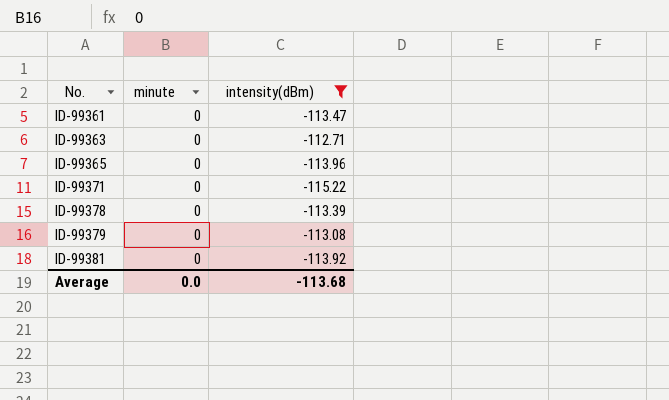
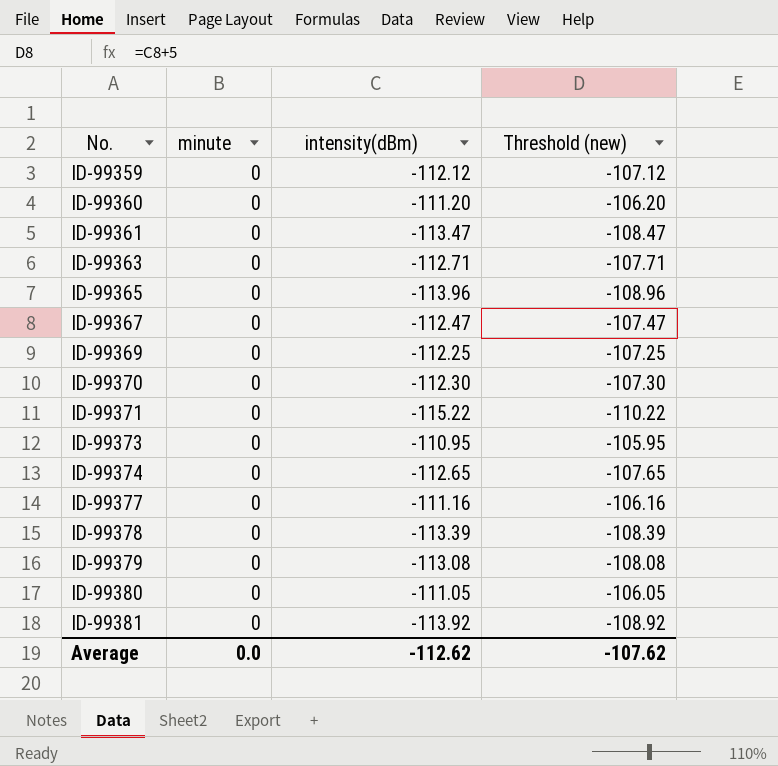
filter: intensity(dBm) <= -112.71 -> none
column Threshold (new) | formula: none -> [intensity(dBm)] + 5
Average | intensity(dBm): -113.68 -> -112.62

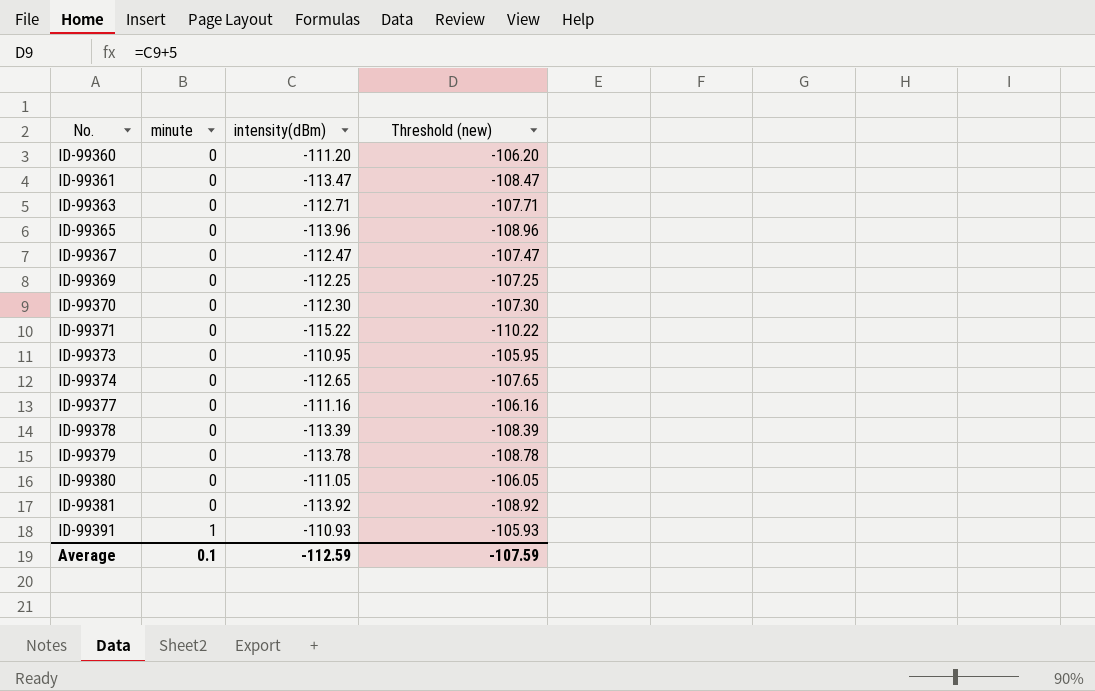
row ID-99359: 0 | -112.12 | -107.12 -> none
ID-99379 | intensity(dBm): -113.08 -> -113.78
ID-99379 | Threshold (new): -108.08 -> -108.78
row ID-99391: none -> 1 | -110.93 | -105.93
Average | minute: 0.0 -> 0.1
Average | intensity(dBm): -112.62 -> -112.59
Average | Threshold (new): -107.62 -> -107.59

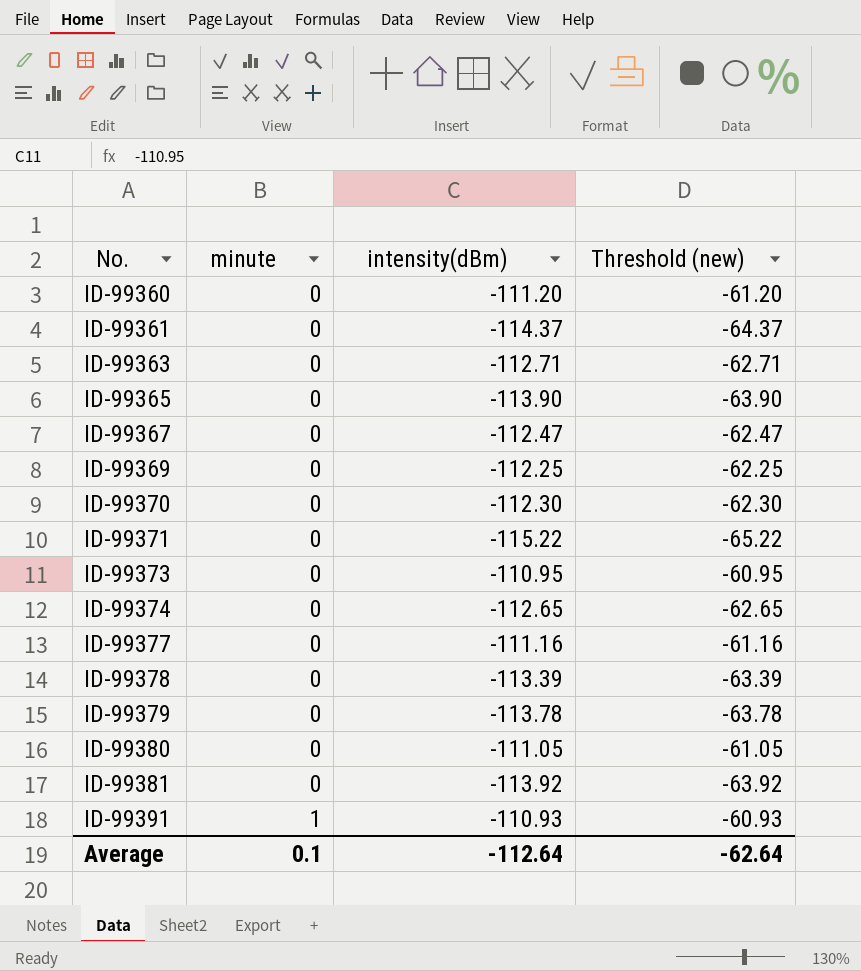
column Threshold (new) | formula: [intensity(dBm)] + 5 -> [intensity(dBm)] + 50
ID-99361 | intensity(dBm): -113.47 -> -114.37
ID-99365 | intensity(dBm): -113.96 -> -113.90
Average | intensity(dBm): -112.59 -> -112.64
Average | Threshold (new): -107.59 -> -62.64

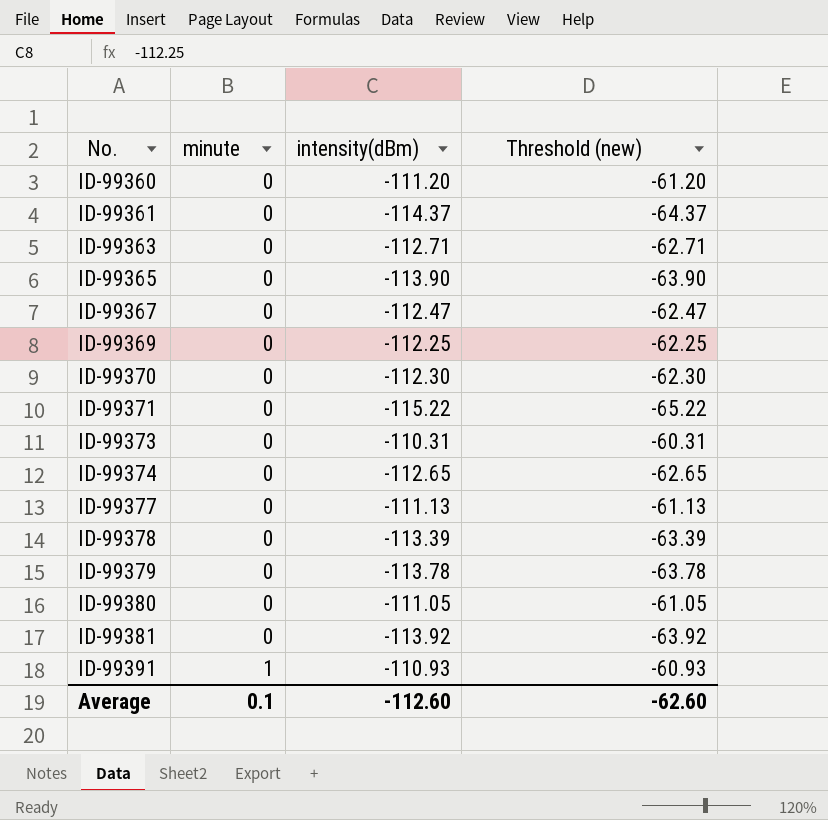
ID-99373 | intensity(dBm): -110.95 -> -110.31
ID-99373 | Threshold (new): -60.95 -> -60.31
ID-99377 | intensity(dBm): -111.16 -> -111.13
ID-99377 | Threshold (new): -61.16 -> -61.13
Average | intensity(dBm): -112.64 -> -112.60
Average | Threshold (new): -62.64 -> -62.60

